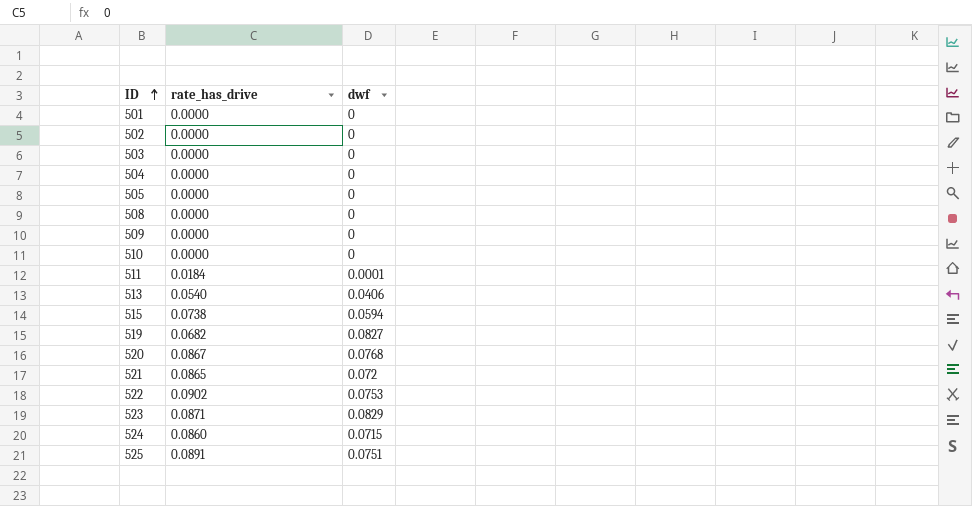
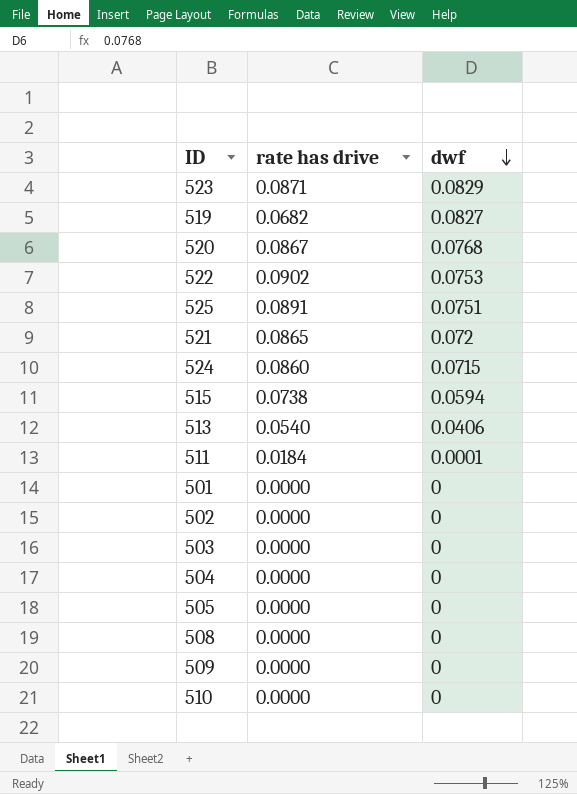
row order: ID ascending -> dwf descending
column name: rate_has_drive -> rate has drive

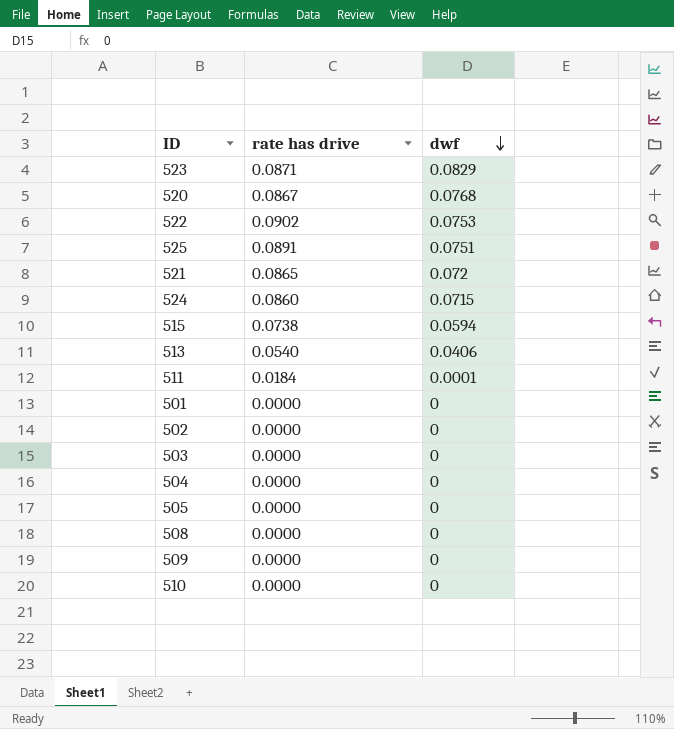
row 519: 0.0682 | 0.0827 -> none

